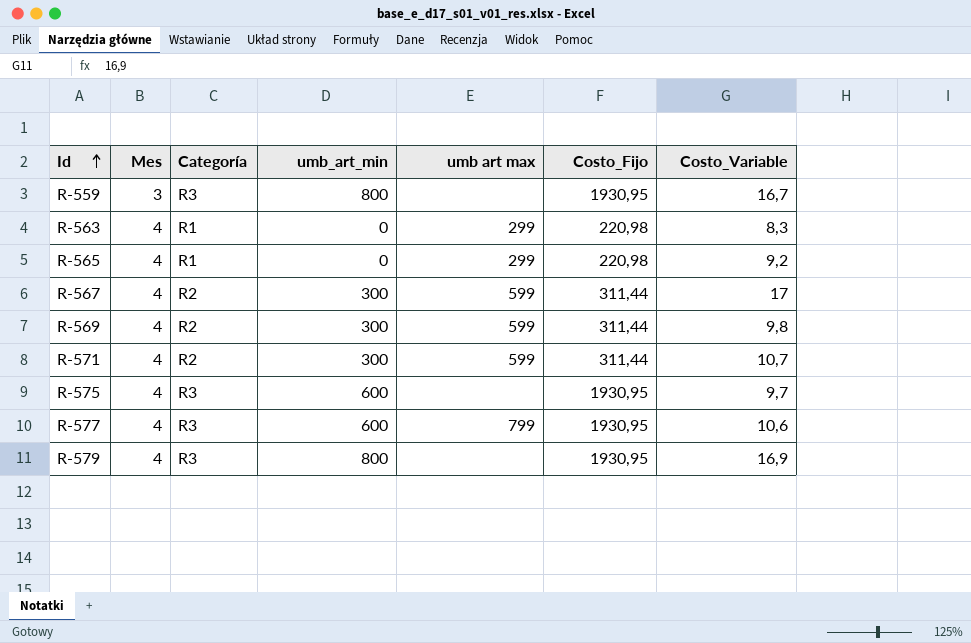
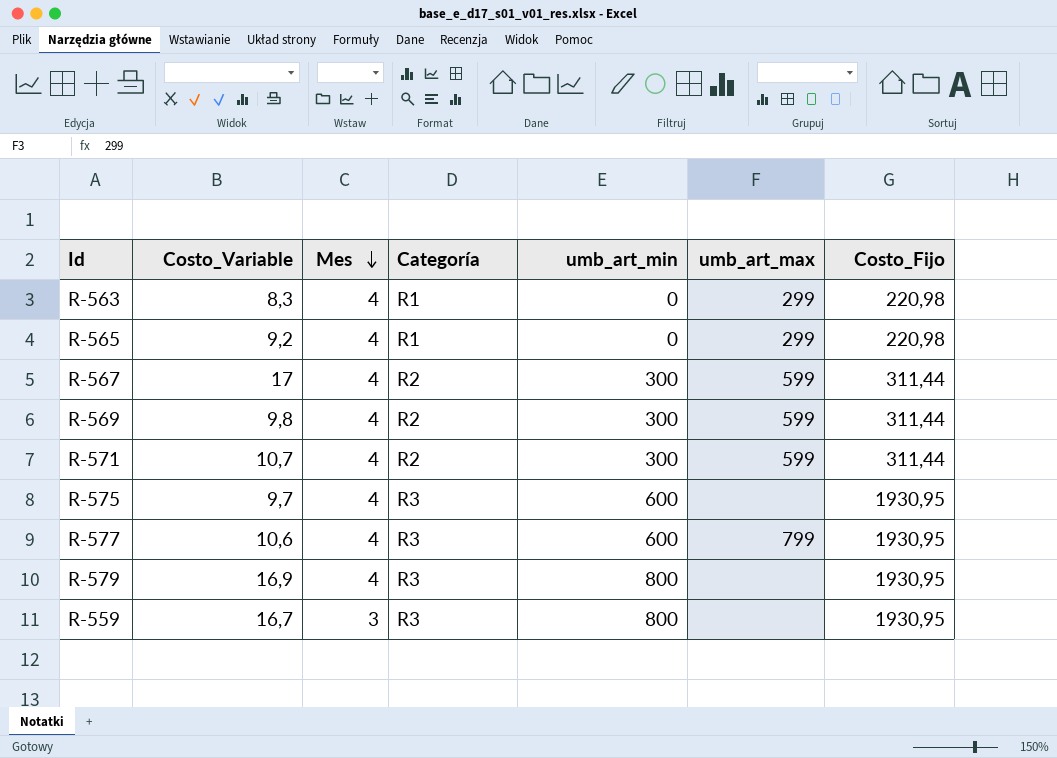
row order: Id ascending -> Mes descending
column Costo_Variable | position: 7 -> 2
column name: umb art max -> umb_art_max

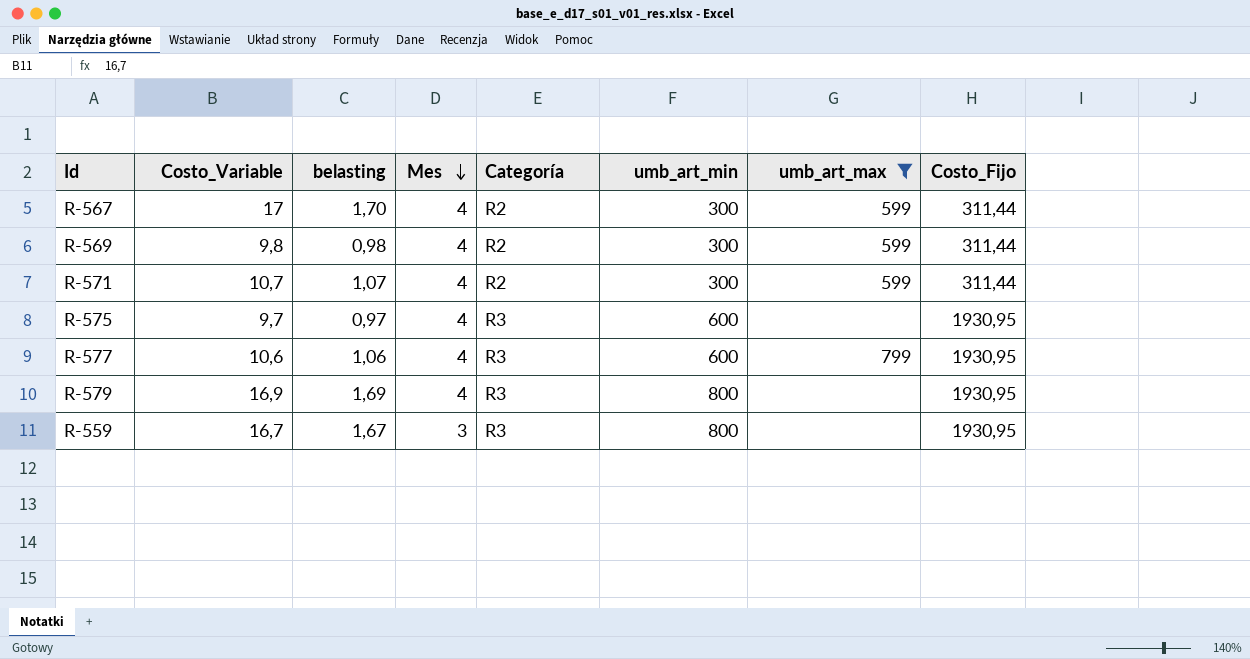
filter: none -> umb_art_max != 299
column belasting | formula: none -> [Costo_Variable] * 0,1

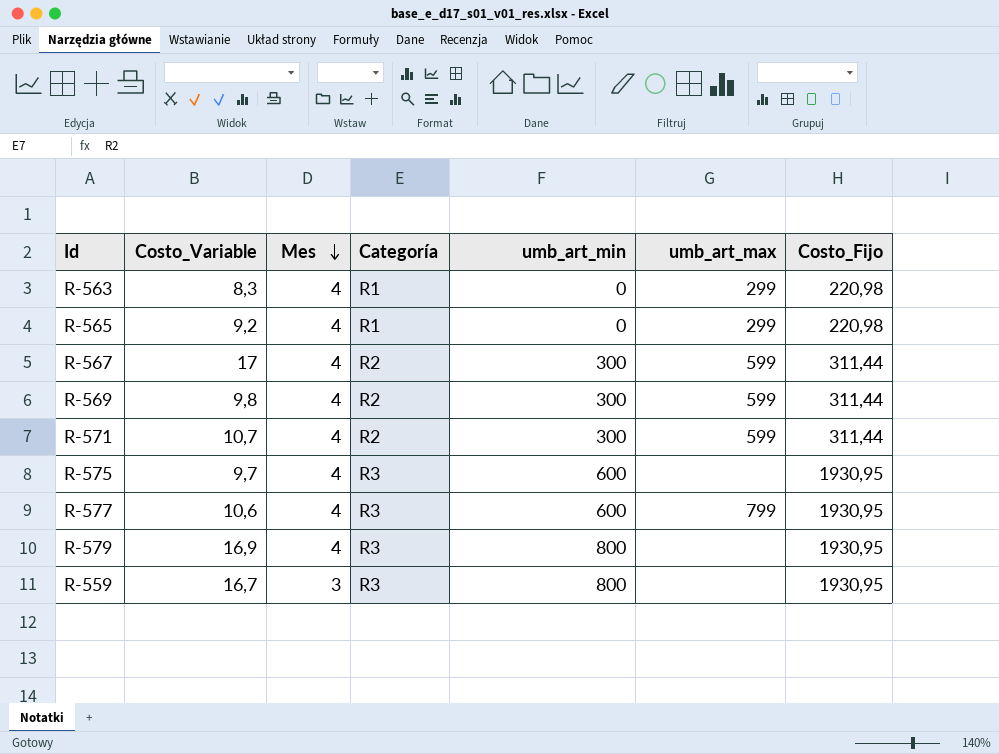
filter: umb_art_max != 299 -> none
column belasting | formula: [Costo_Variable] * 0,1 -> none

